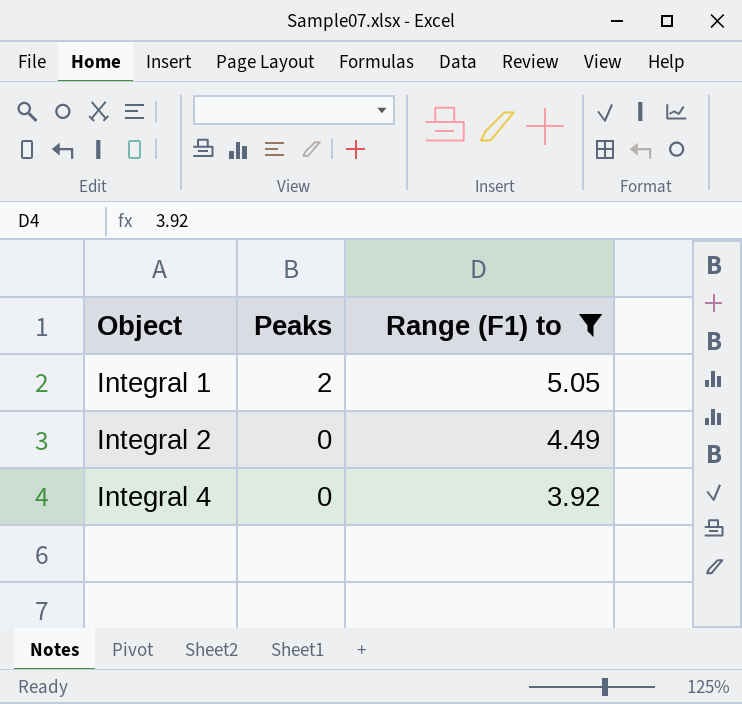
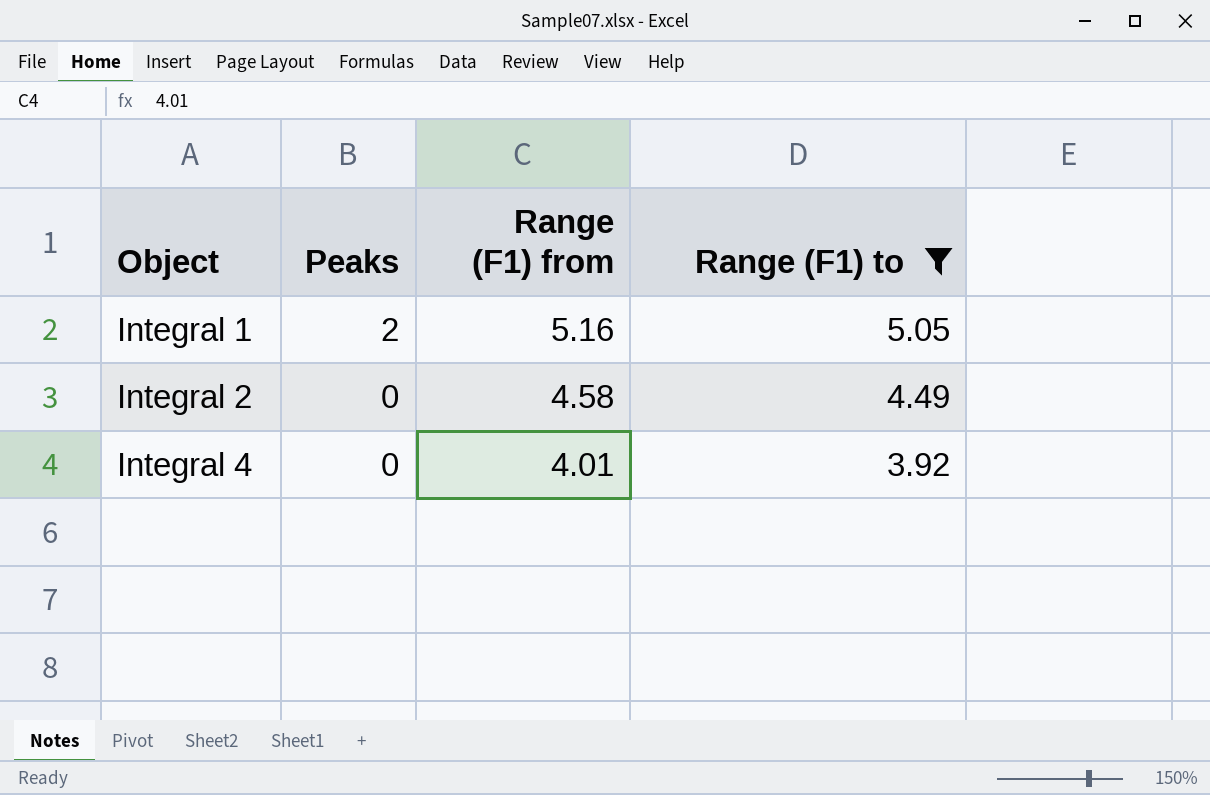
column Range (F1) from | position: none -> 3

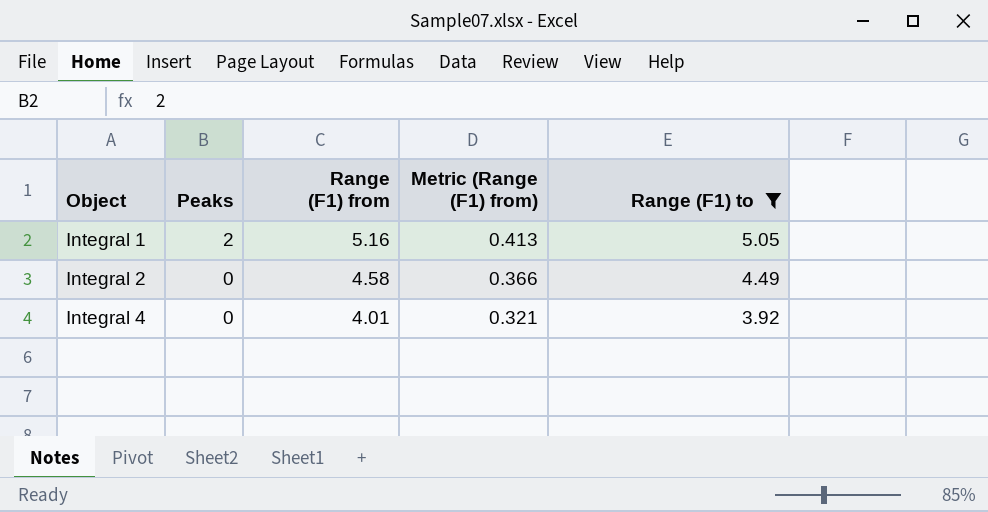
column Metric (Range (F1) from) | formula: none -> [Range (F1) from] * 0.08

